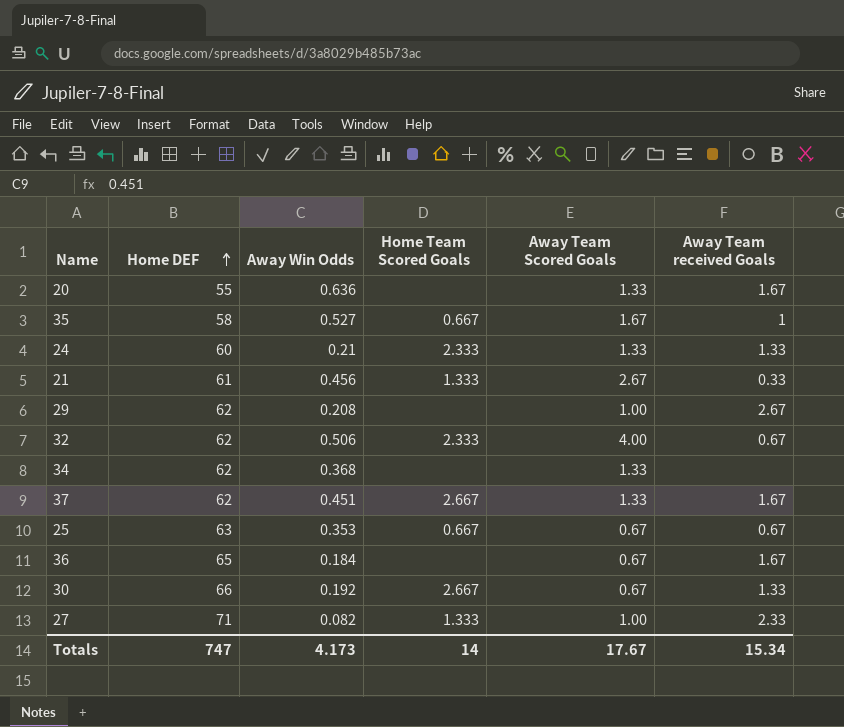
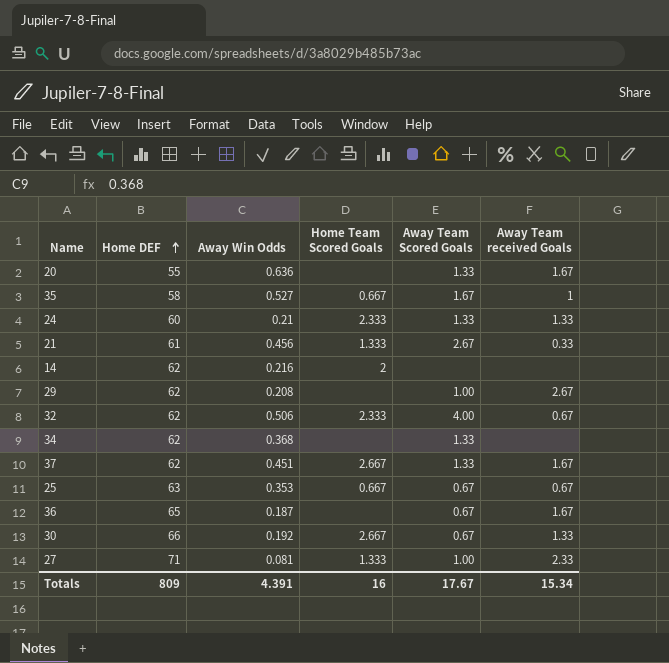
row 14: none -> 62 | 0.216 | 2 | none | none
36 | Away Win Odds: 0.184 -> 0.187
27 | Away Win Odds: 0.082 -> 0.081
Totals | Home DEF: 747 -> 809
Totals | Away Win Odds: 4.173 -> 4.391
Totals | Home Team Scored Goals: 14 -> 16

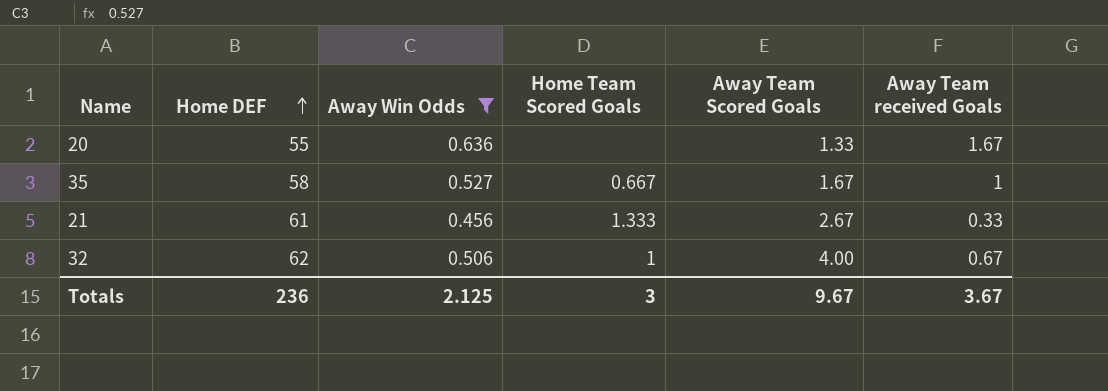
filter: none -> Away Win Odds >= 0.456
32 | Home Team Scored Goals: 2.333 -> 1
Totals | Home DEF: 809 -> 236
Totals | Away Win Odds: 4.391 -> 2.125
Totals | Home Team Scored Goals: 16 -> 3
Totals | Away Team Scored Goals: 17.67 -> 9.67
Totals | Away Team received Goals: 15.34 -> 3.67

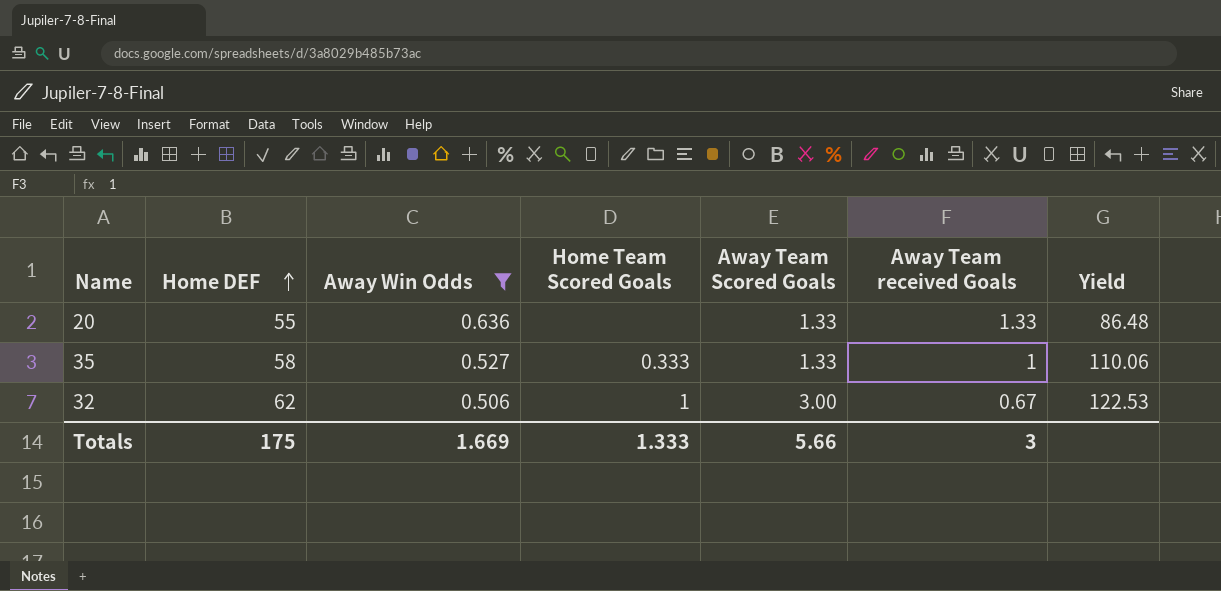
column Yield | formula: none -> [Home DEF] / [Away Win Odds]
row 21: 61 | 0.456 | 1.333 | 2.67 | 0.33 -> none
20 | Away Team received Goals: 1.67 -> 1.33
35 | Home Team Scored Goals: 0.667 -> 0.333
35 | Away Team Scored Goals: 1.67 -> 1.33
32 | Away Team Scored Goals: 4.00 -> 3.00
Totals | Home DEF: 236 -> 175
Totals | Away Win Odds: 2.125 -> 1.669
Totals | Home Team Scored Goals: 3 -> 1.333
Totals | Away Team Scored Goals: 9.67 -> 5.66
Totals | Away Team received Goals: 3.67 -> 3

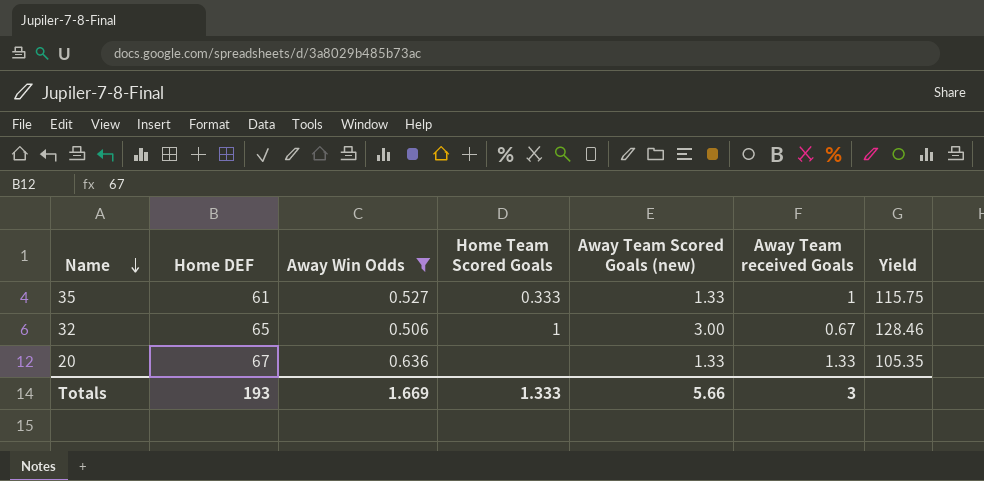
row order: Home DEF ascending -> Name descending
column name: Away Team Scored Goals -> Away Team Scored Goals (new)
35 | Home DEF: 58 -> 61
35 | Yield: 110.06 -> 115.75
32 | Home DEF: 62 -> 65
32 | Yield: 122.53 -> 128.46
20 | Home DEF: 55 -> 67
20 | Yield: 86.48 -> 105.35
Totals | Home DEF: 175 -> 193

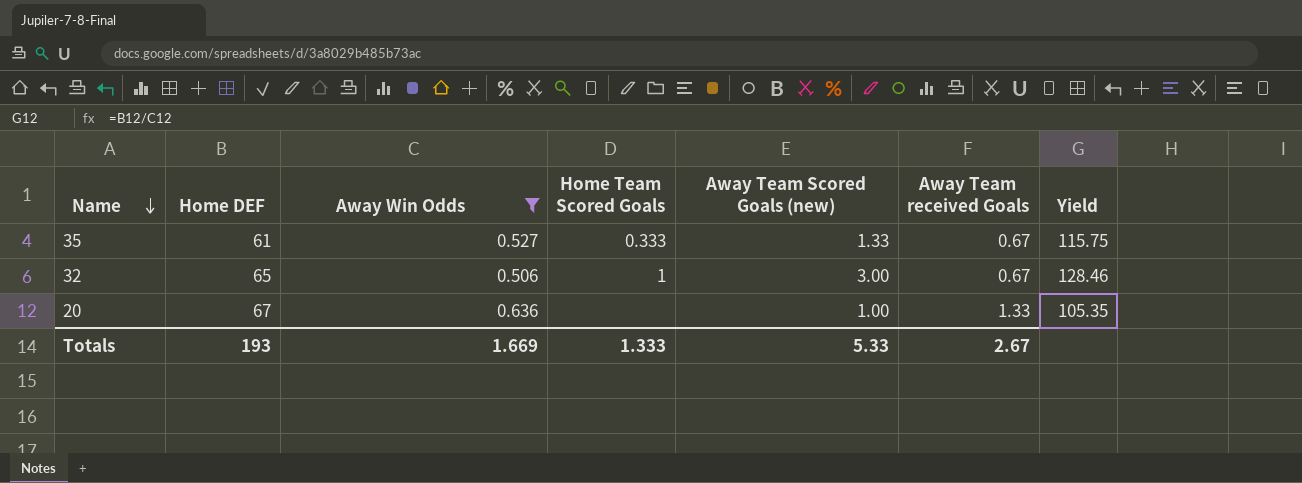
35 | Away Team received Goals: 1 -> 0.67
20 | Away Team Scored Goals (new): 1.33 -> 1.00
Totals | Away Team Scored Goals (new): 5.66 -> 5.33
Totals | Away Team received Goals: 3 -> 2.67

